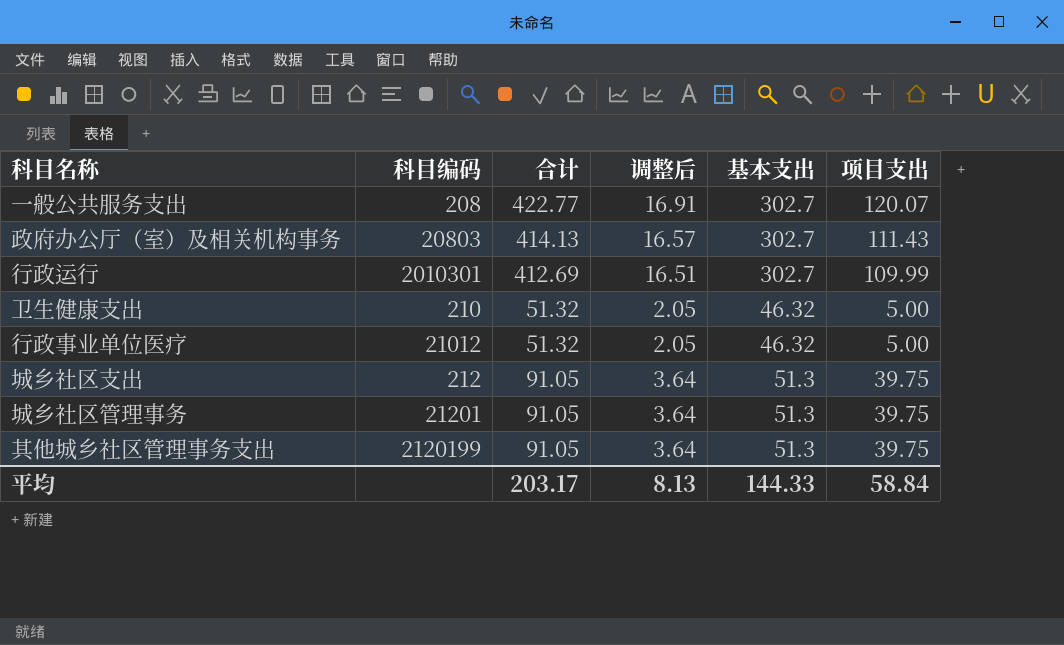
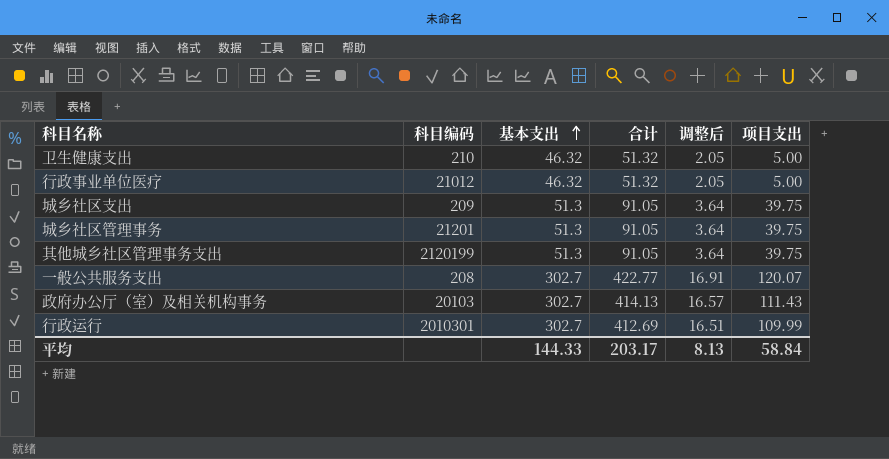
row order: none -> 基本支出 ascending
column 基本支出 | position: 5 -> 3
城乡社区支出 | 科目编码: 212 -> 209
政府办公厅（室）及相关机构事务 | 科目编码: 20803 -> 20103

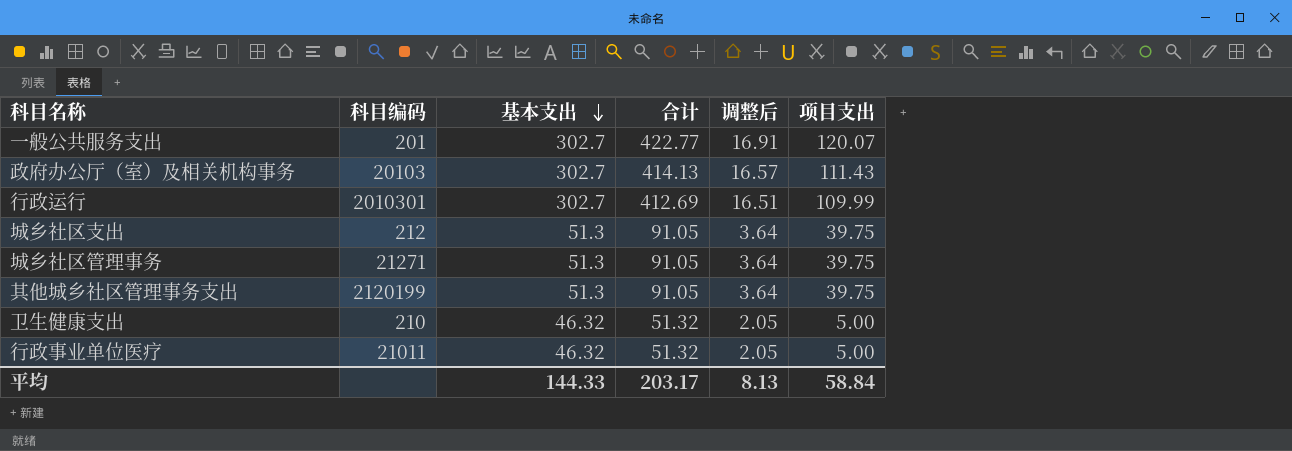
row order: 基本支出 ascending -> 基本支出 descending
一般公共服务支出 | 科目编码: 208 -> 201
城乡社区支出 | 科目编码: 209 -> 212
城乡社区管理事务 | 科目编码: 21201 -> 21271
行政事业单位医疗 | 科目编码: 21012 -> 21011

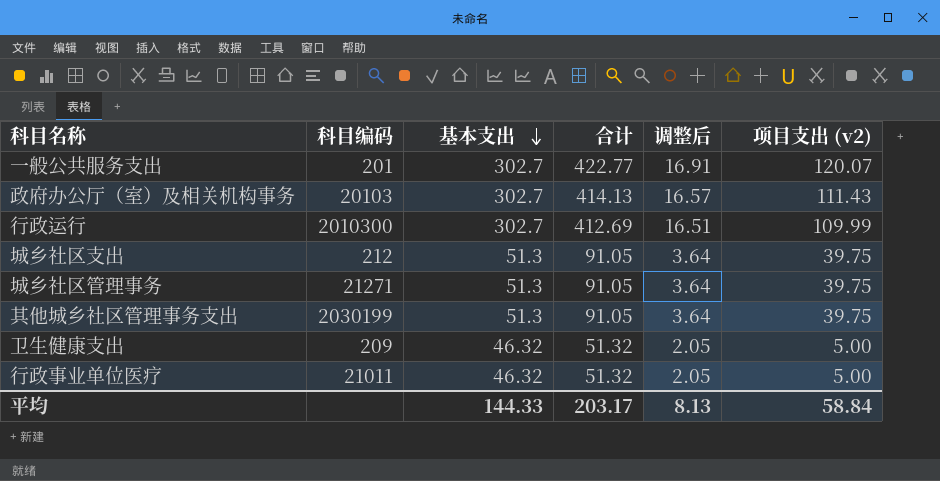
column name: 项目支出 -> 项目支出 (v2)
行政运行 | 科目编码: 2010301 -> 2010300
其他城乡社区管理事务支出 | 科目编码: 2120199 -> 2030199
卫生健康支出 | 科目编码: 210 -> 209

